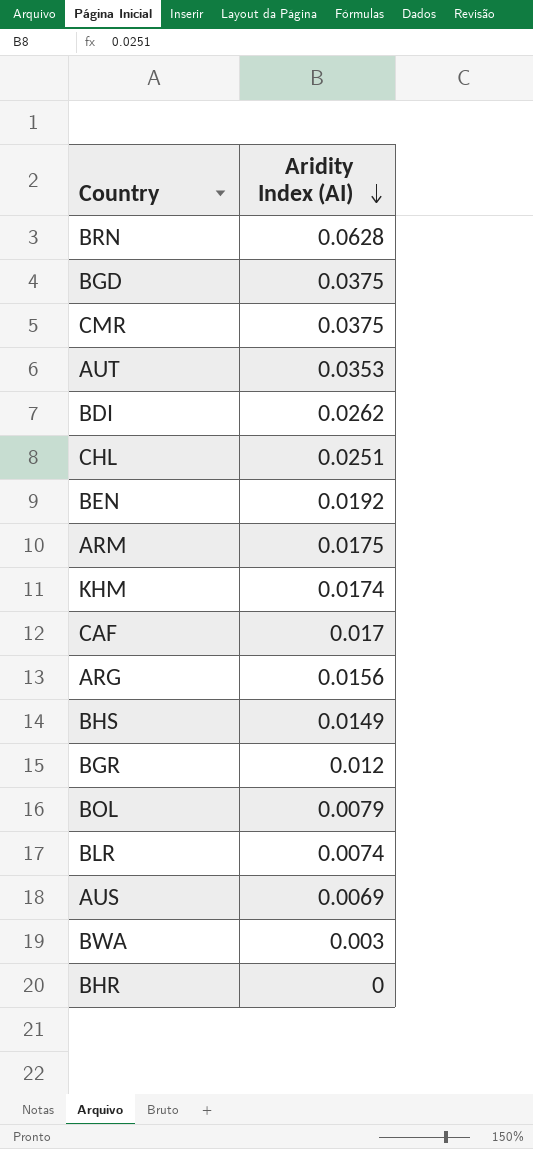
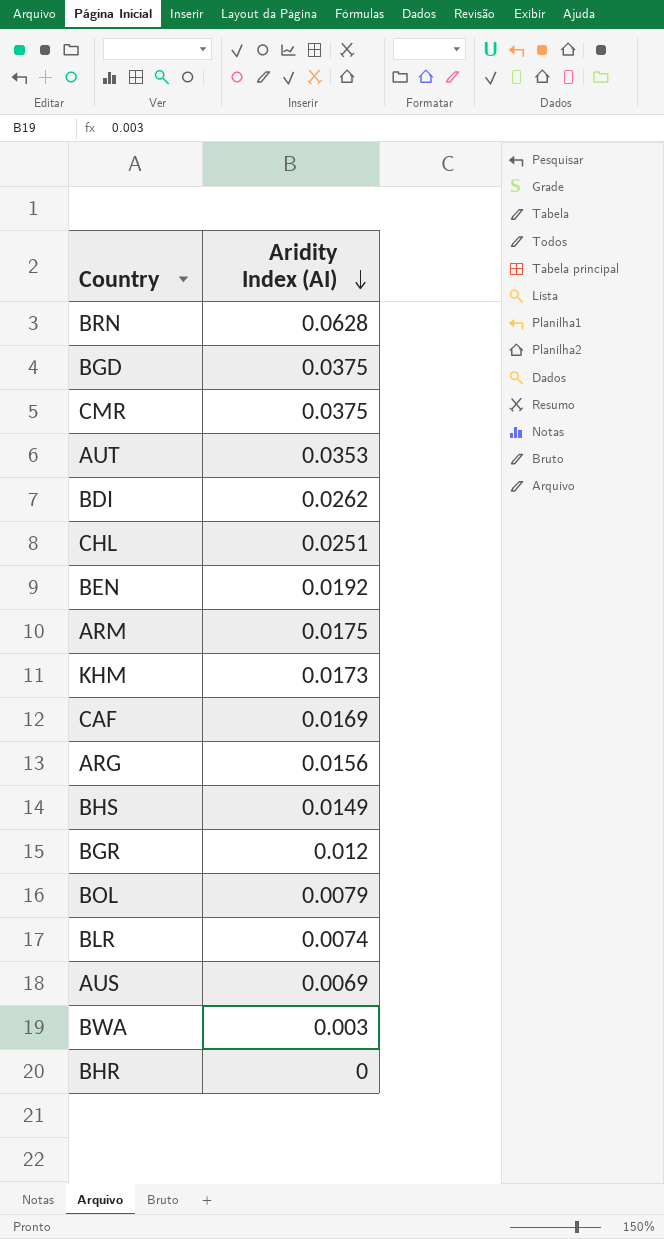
KHM | Aridity Index (AI): 0.0174 -> 0.0173
CAF | Aridity Index (AI): 0.017 -> 0.0169

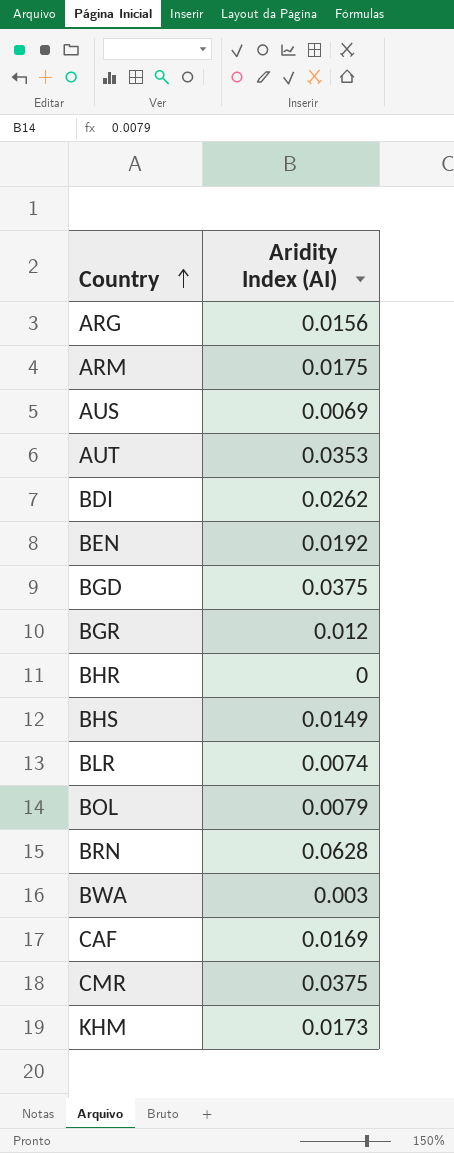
row order: Aridity Index (AI) descending -> Country ascending
row CHL: 0.0251 -> none

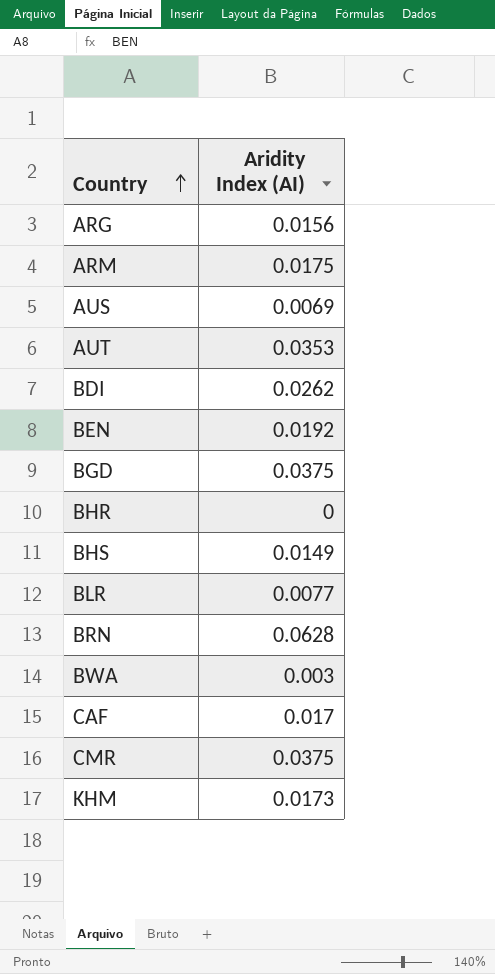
row BGR: 0.012 -> none
row BOL: 0.0079 -> none
BLR | Aridity Index (AI): 0.0074 -> 0.0077
CAF | Aridity Index (AI): 0.0169 -> 0.017

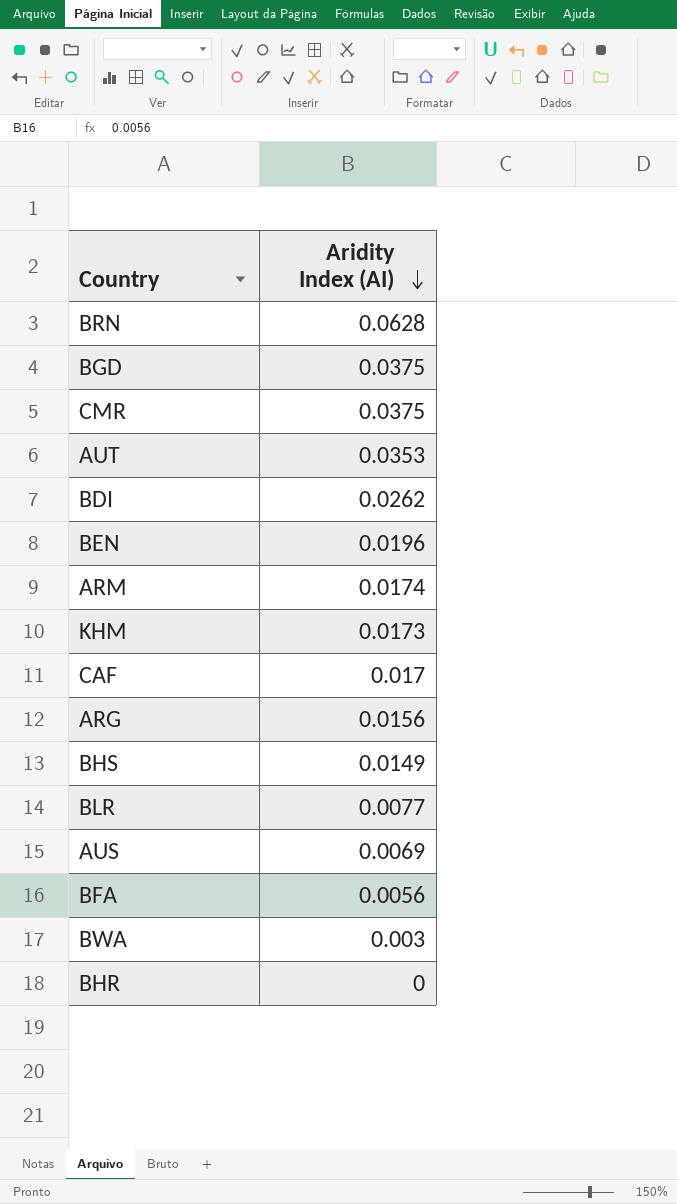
row order: Country ascending -> Aridity Index (AI) descending
BEN | Aridity Index (AI): 0.0192 -> 0.0196
ARM | Aridity Index (AI): 0.0175 -> 0.0174
row BFA: none -> 0.0056

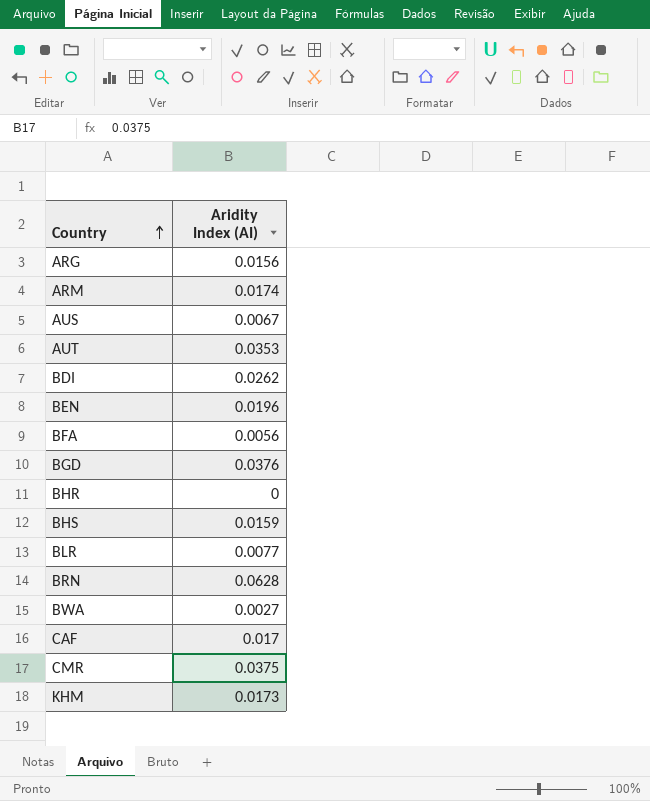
row order: Aridity Index (AI) descending -> Country ascending
AUS | Aridity Index (AI): 0.0069 -> 0.0067
BGD | Aridity Index (AI): 0.0375 -> 0.0376
BHS | Aridity Index (AI): 0.0149 -> 0.0159
BWA | Aridity Index (AI): 0.003 -> 0.0027

